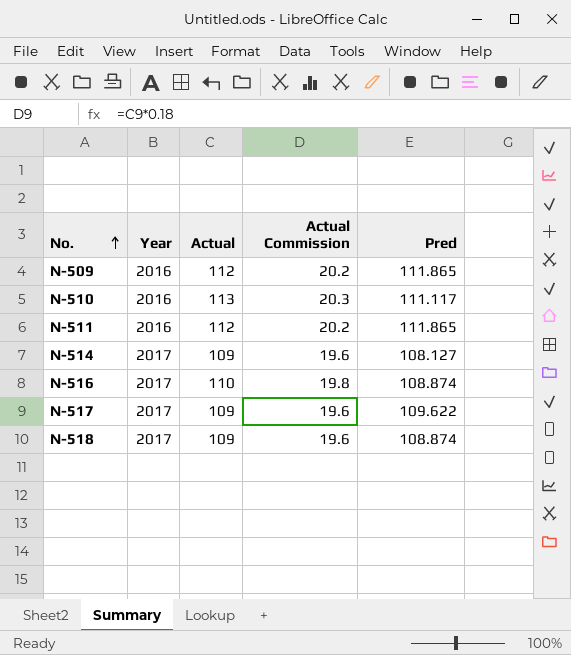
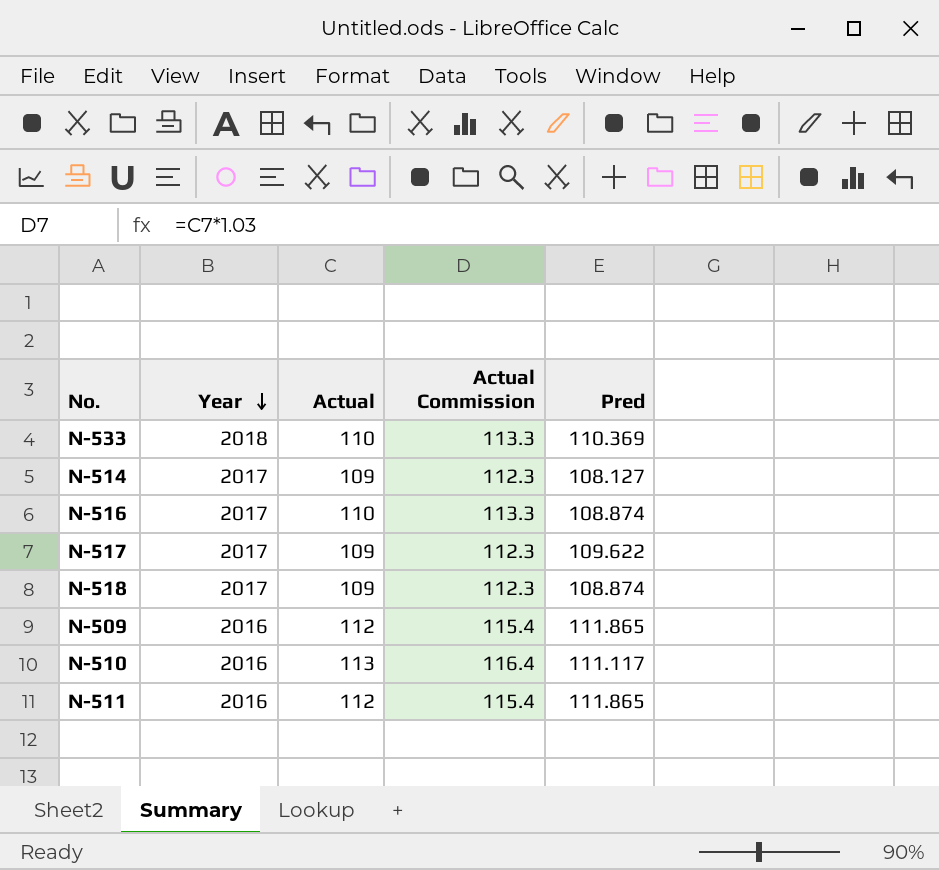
row order: No. ascending -> Year descending
column Actual Commission | formula: [Actual] * 0.18 -> [Actual] * 1.03
row N-533: none -> 2018 | 110 | 113.3 | 110.369

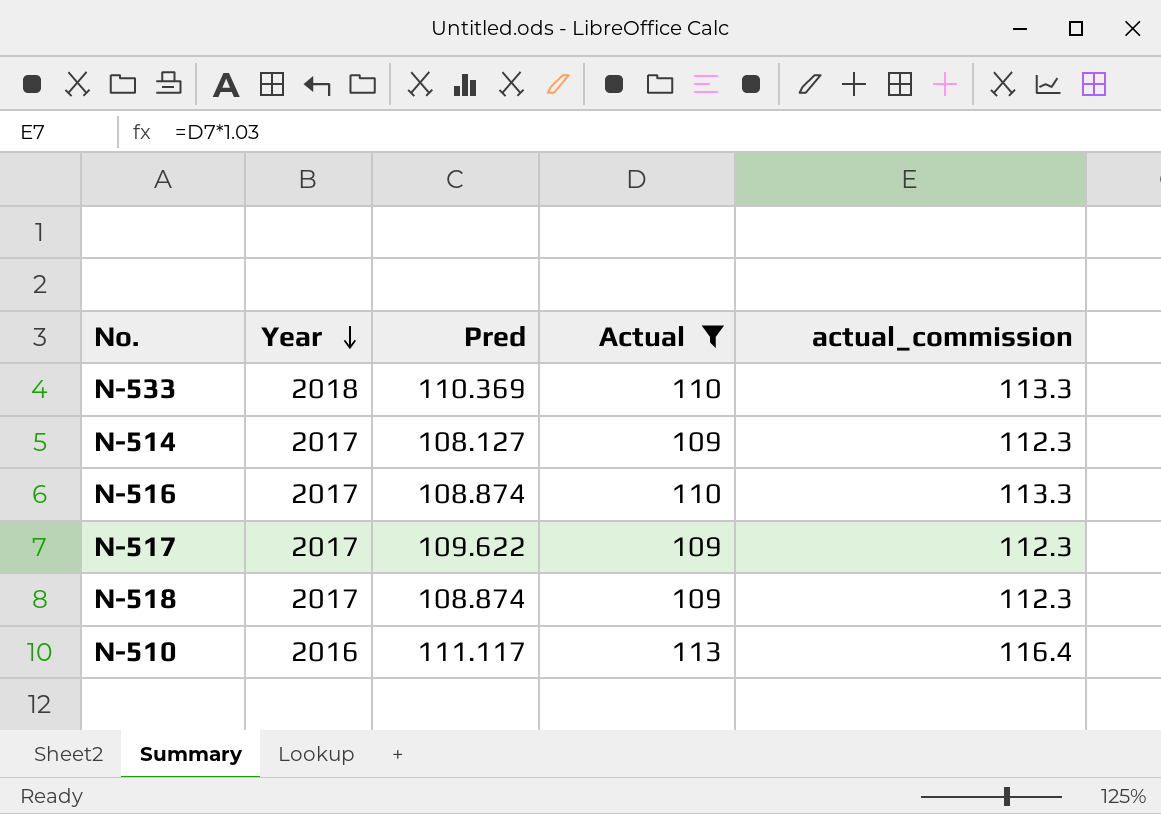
filter: none -> Actual != 112
column Pred | position: 5 -> 3
column name: Actual Commission -> actual_commission

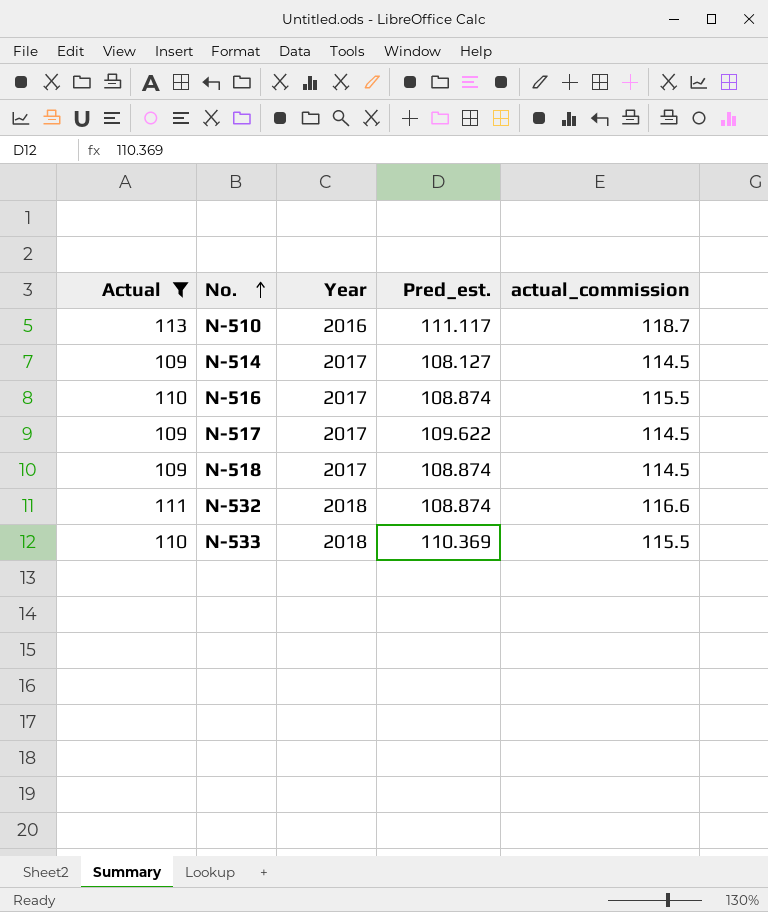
row order: Year descending -> No. ascending
column Actual | position: 4 -> 1
column name: Pred -> Pred_est.
column actual_commission | formula: [Actual] * 1.03 -> [Actual] * 1.05
row N-532: none -> 111 | 2018 | 108.874 | 116.6

